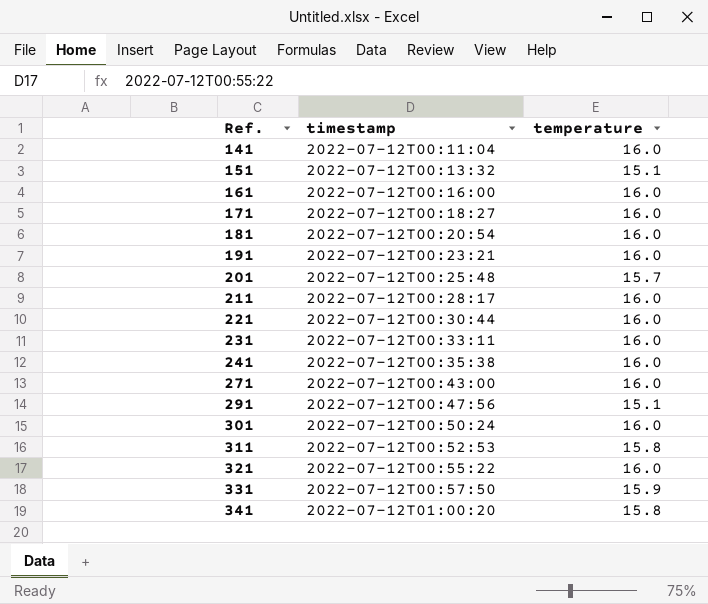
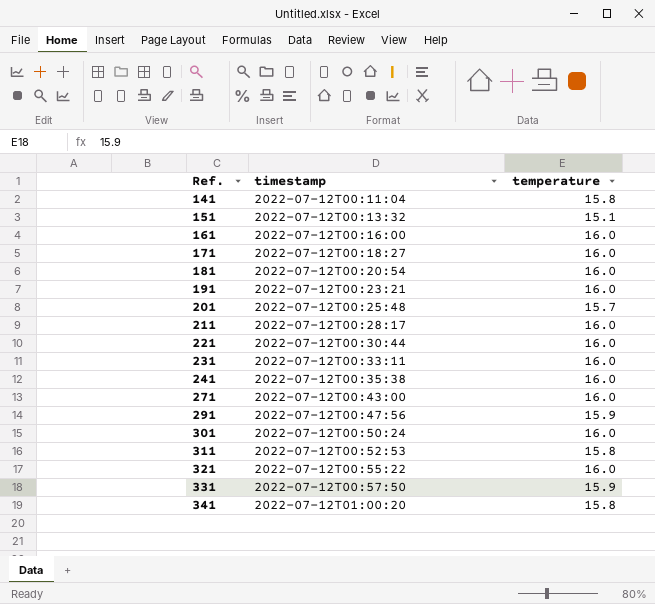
141 | temperature: 16.0 -> 15.8
291 | temperature: 15.1 -> 15.9

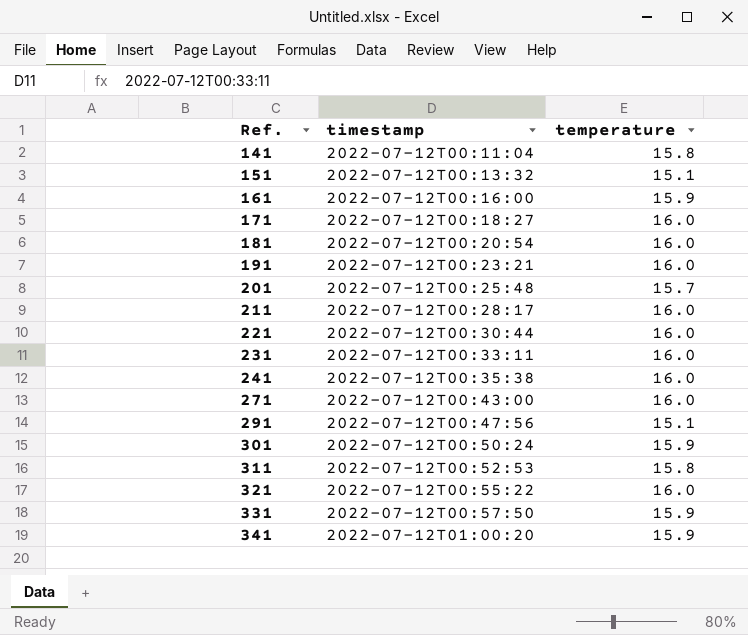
161 | temperature: 16.0 -> 15.9
291 | temperature: 15.9 -> 15.1
301 | temperature: 16.0 -> 15.9
341 | temperature: 15.8 -> 15.9

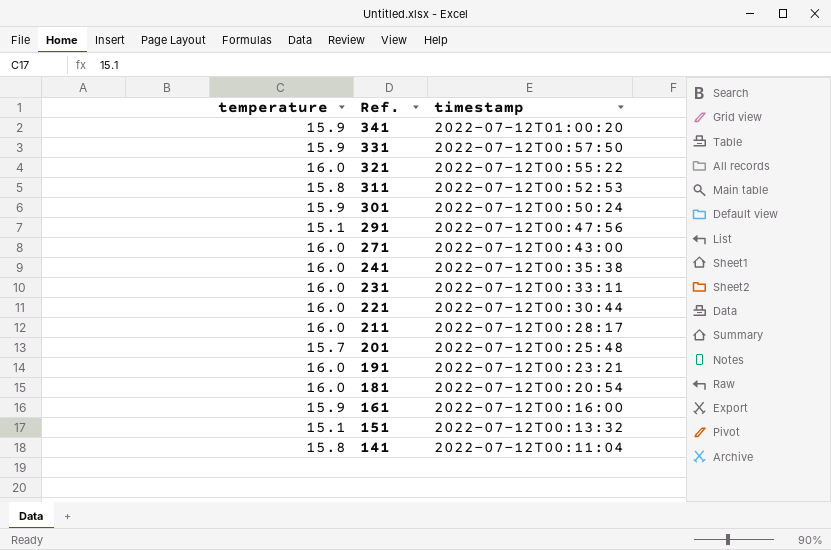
row order: Ref. ascending -> Ref. descending
column temperature | position: 3 -> 1
row 171: 2022-07-12T00:18:27 | 16.0 -> none

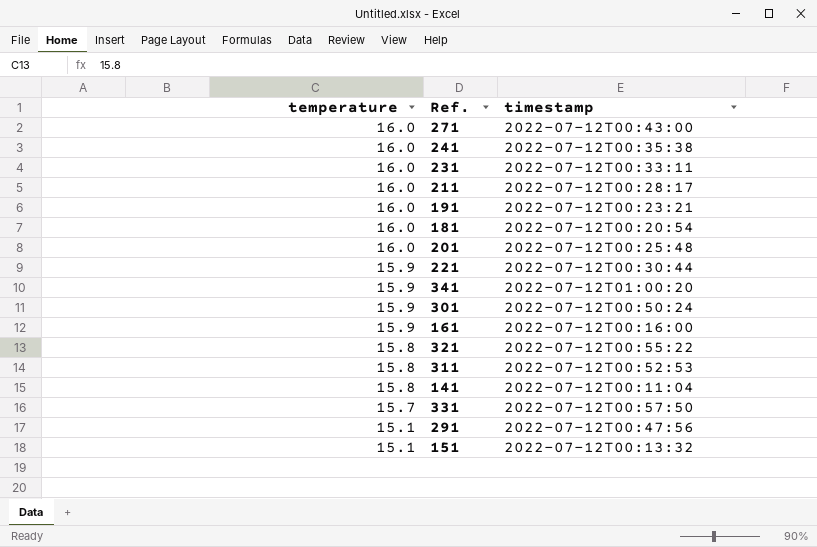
row order: Ref. descending -> temperature descending
201 | temperature: 15.7 -> 16.0
221 | temperature: 16.0 -> 15.9
321 | temperature: 16.0 -> 15.8
331 | temperature: 15.9 -> 15.7

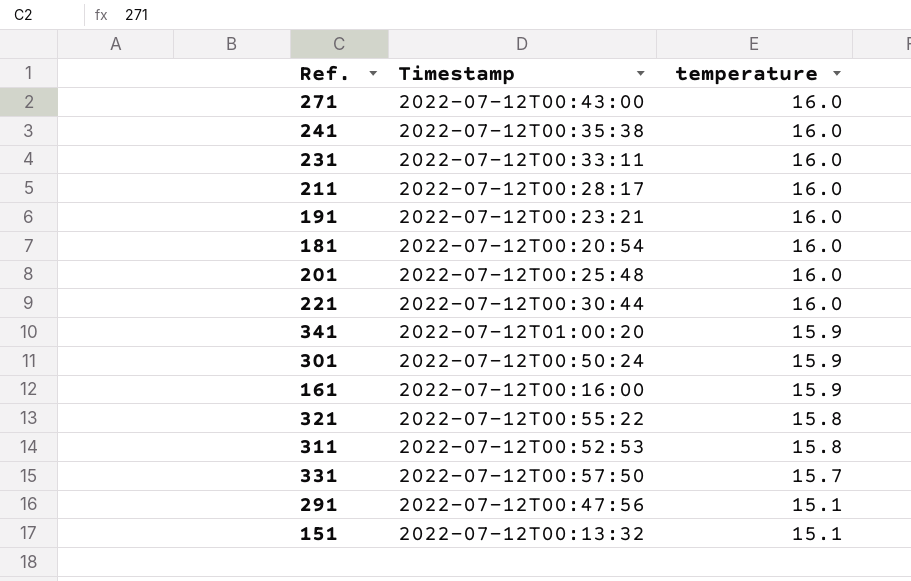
column name: timestamp -> Timestamp
column temperature | position: 1 -> 3
row 141: 15.8 | 2022-07-12T00:11:04 -> none
221 | temperature: 15.9 -> 16.0

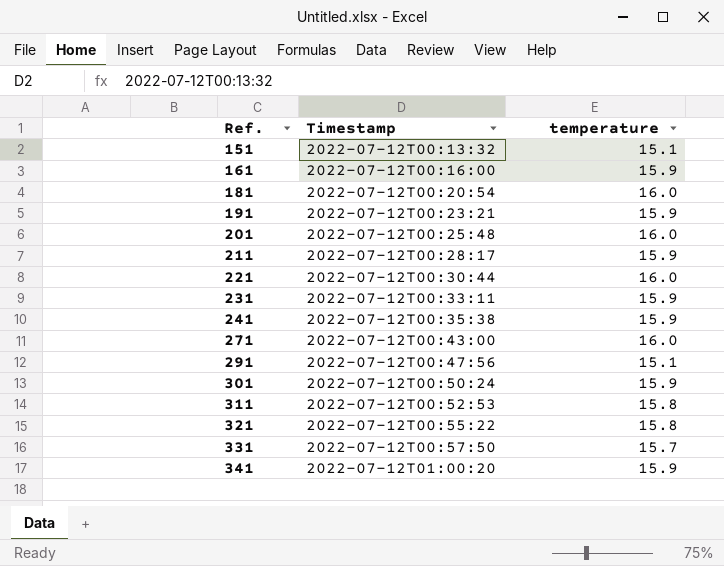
row order: temperature descending -> Ref. ascending
191 | temperature: 16.0 -> 15.9
211 | temperature: 16.0 -> 15.9
231 | temperature: 16.0 -> 15.9
241 | temperature: 16.0 -> 15.9

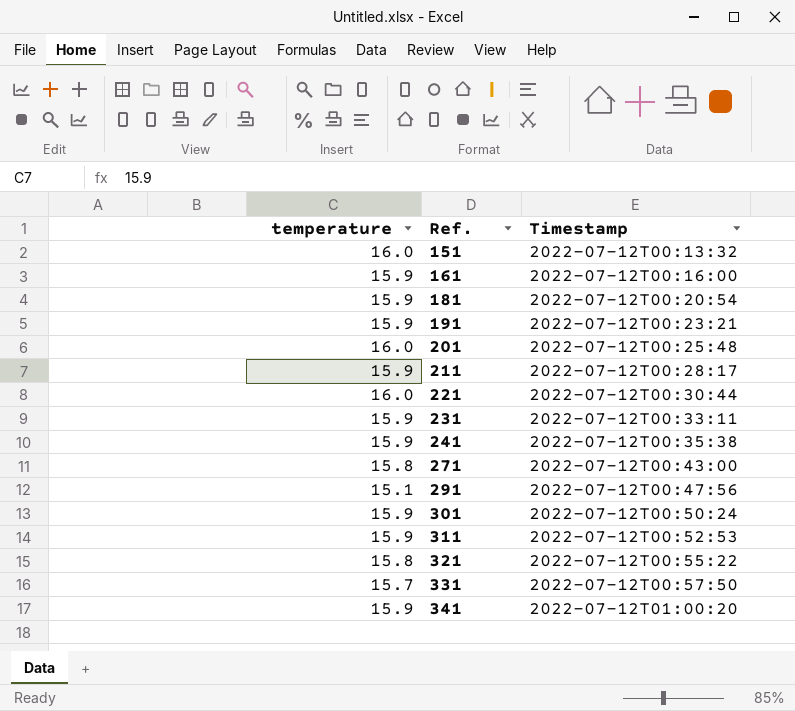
column temperature | position: 3 -> 1
151 | temperature: 15.1 -> 16.0
181 | temperature: 16.0 -> 15.9
271 | temperature: 16.0 -> 15.8
311 | temperature: 15.8 -> 15.9

